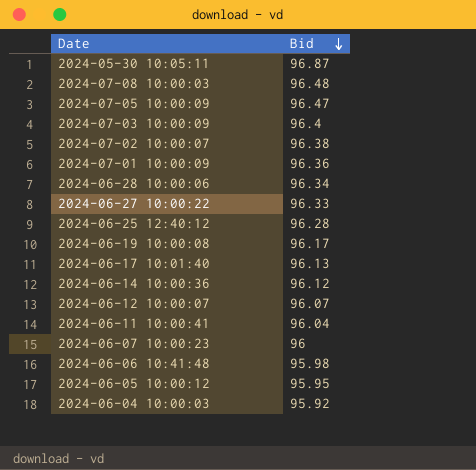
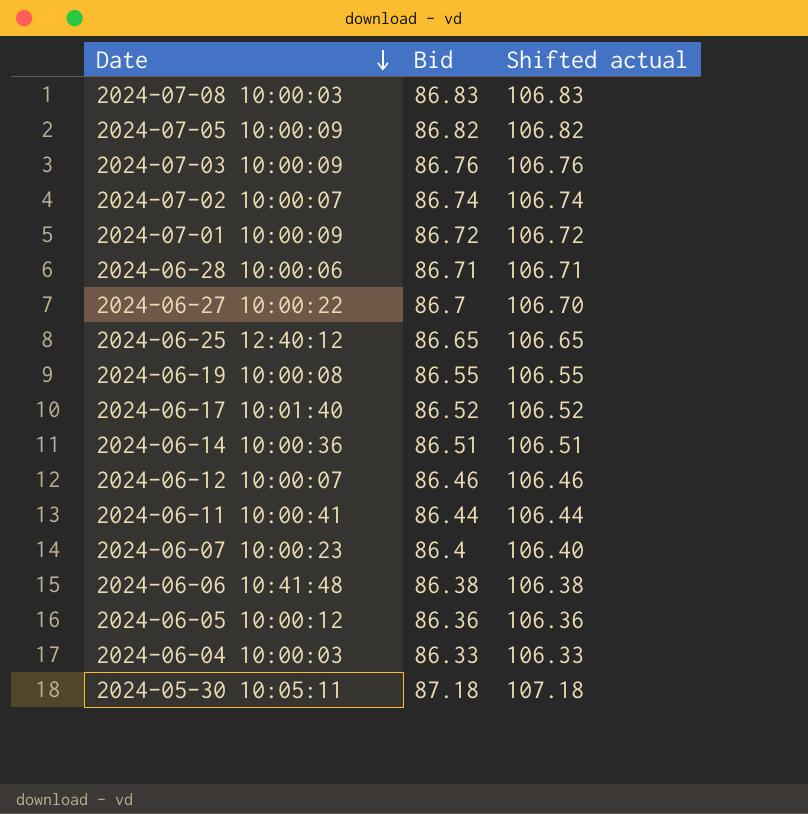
row order: Bid descending -> Date descending
column Shifted actual | formula: none -> [Bid] + 20
2024-07-08 10:00:03 | Bid: 96.48 -> 86.83
2024-07-05 10:00:09 | Bid: 96.47 -> 86.82
2024-07-03 10:00:09 | Bid: 96.4 -> 86.76
2024-07-02 10:00:07 | Bid: 96.38 -> 86.74
2024-07-01 10:00:09 | Bid: 96.36 -> 86.72
2024-06-28 10:00:06 | Bid: 96.34 -> 86.71
2024-06-27 10:00:22 | Bid: 96.33 -> 86.7
2024-06-25 12:40:12 | Bid: 96.28 -> 86.65
2024-06-19 10:00:08 | Bid: 96.17 -> 86.55
2024-06-17 10:01:40 | Bid: 96.13 -> 86.52
2024-06-14 10:00:36 | Bid: 96.12 -> 86.51
2024-06-12 10:00:07 | Bid: 96.07 -> 86.46
2024-06-11 10:00:41 | Bid: 96.04 -> 86.44
2024-06-07 10:00:23 | Bid: 96 -> 86.4
2024-06-06 10:41:48 | Bid: 95.98 -> 86.38
2024-06-05 10:00:12 | Bid: 95.95 -> 86.36
2024-06-04 10:00:03 | Bid: 95.92 -> 86.33
2024-05-30 10:05:11 | Bid: 96.87 -> 87.18

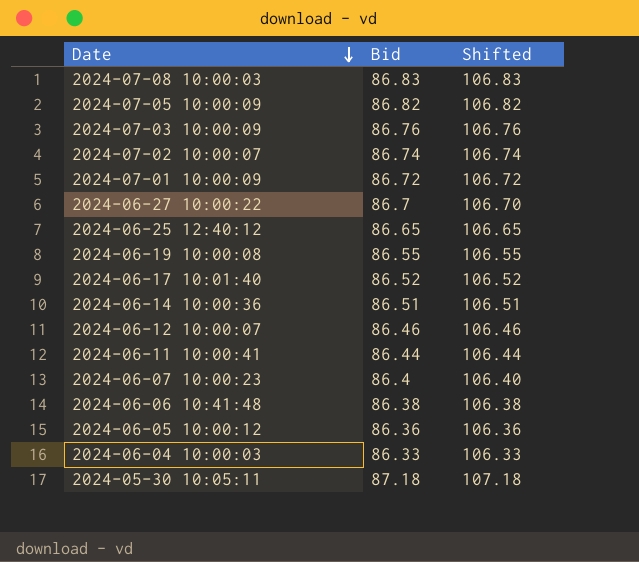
column name: Shifted actual -> Shifted
row 2024-06-28 10:00:06: 86.71 | 106.71 -> none

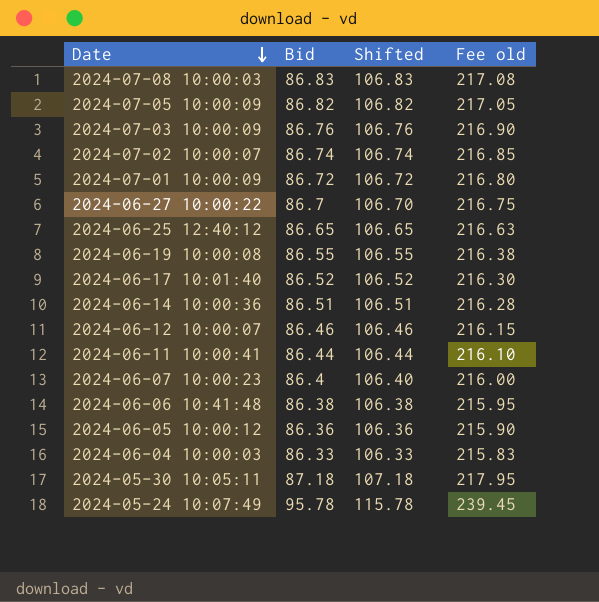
column Fee old | formula: none -> [Bid] * 2.5
row 2024-05-24 10:07:49: none -> 95.78 | 115.78 | 239.45

